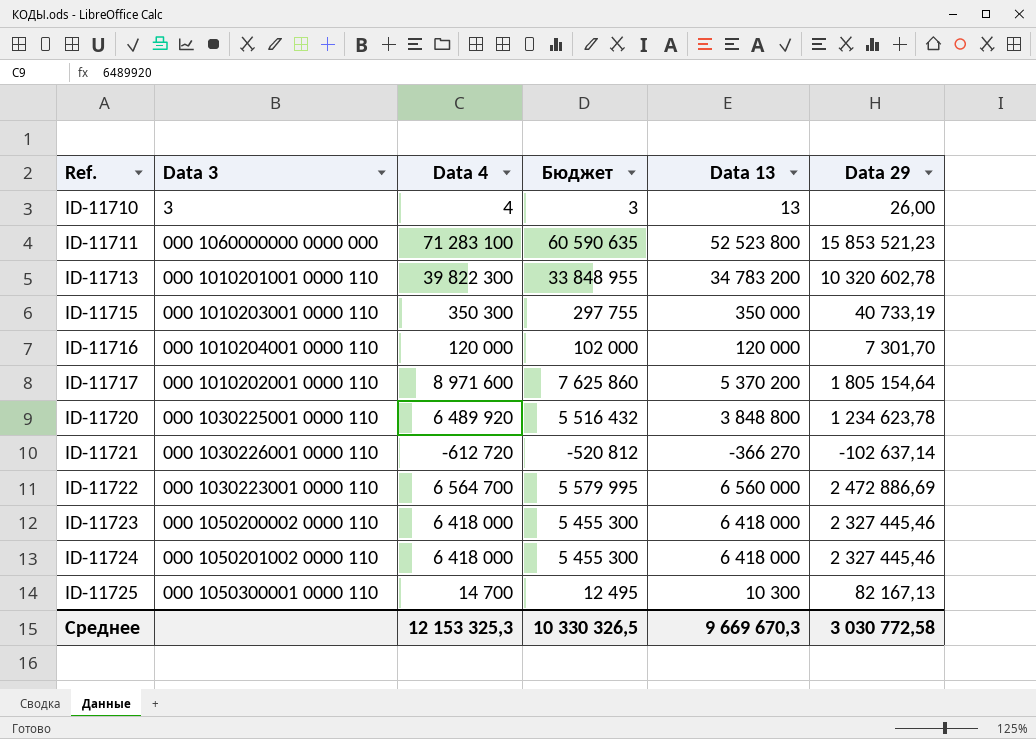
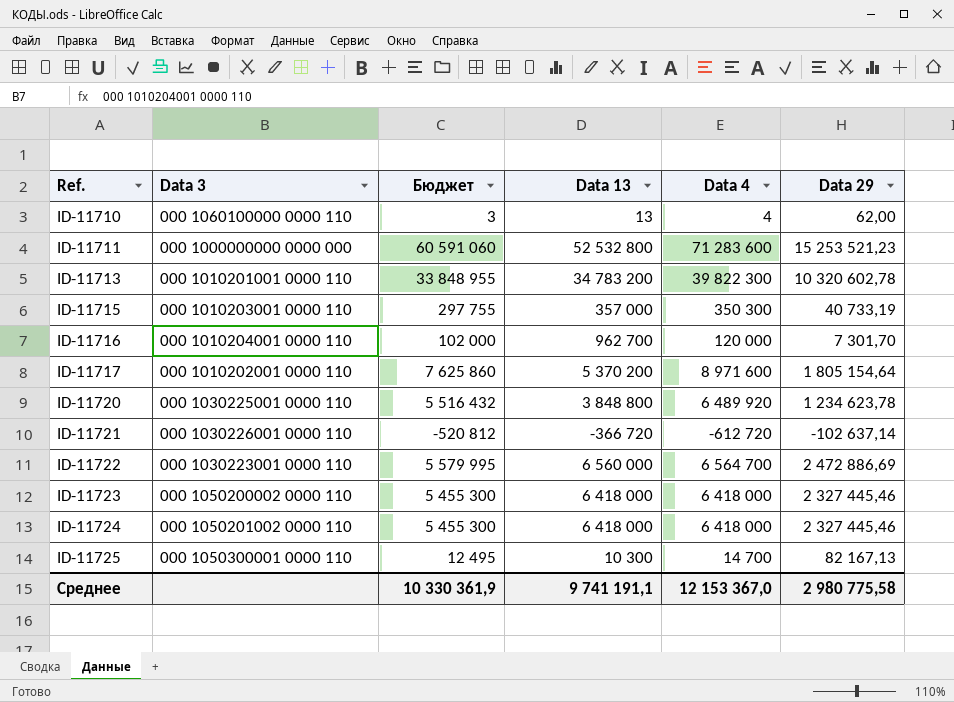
column Data 4 | position: 3 -> 5
ID-11710 | Data 3: 3 -> 000 1060100000 0000 110
ID-11710 | Data 29: 26,00 -> 62,00
ID-11711 | Data 3: 000 1060000000 0000 000 -> 000 1000000000 0000 000
ID-11711 | Бюджет: 60 590 635 -> 60 591 060
ID-11711 | Data 13: 52 523 800 -> 52 532 800
ID-11711 | Data 4: 71 283 100 -> 71 283 600
ID-11711 | Data 29: 15 853 521,23 -> 15 253 521,23
ID-11715 | Data 13: 350 000 -> 357 000
ID-11716 | Data 13: 120 000 -> 962 700
ID-11721 | Data 13: -366 270 -> -366 720
Среднее | Бюджет: 10 330 326,5 -> 10 330 361,9
Среднее | Data 13: 9 669 670,3 -> 9 741 191,1
Среднее | Data 4: 12 153 325,3 -> 12 153 367,0
Среднее | Data 29: 3 030 772,58 -> 2 980 775,58

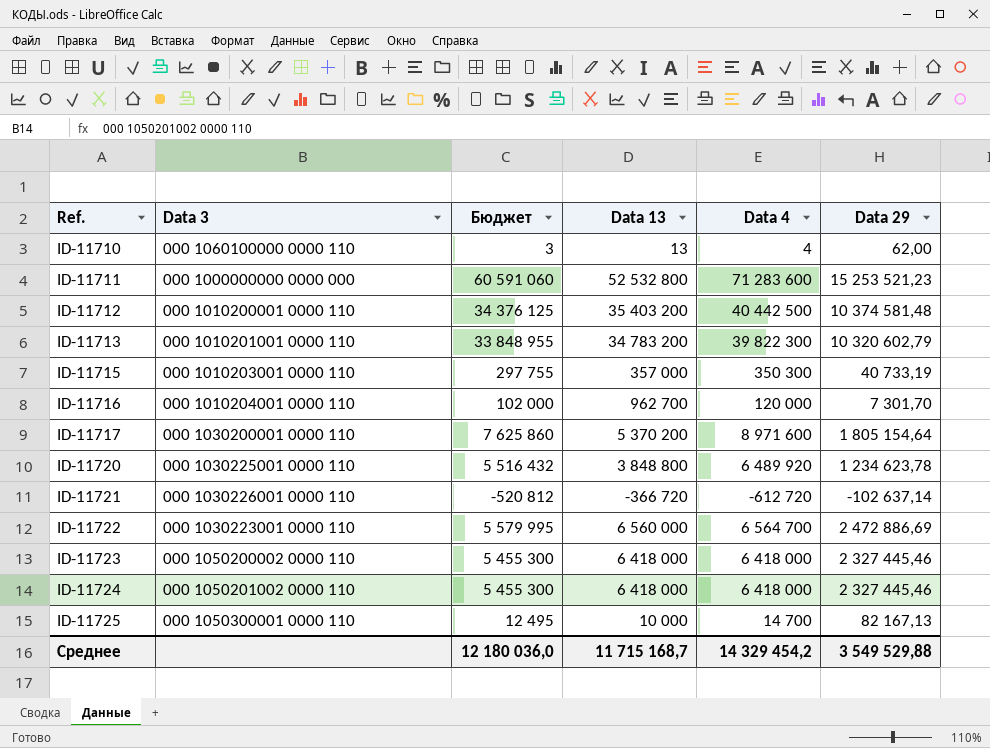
row ID-11712: none -> 000 1010200001 0000 110 | 34 376 125 | 35 403 200 | 40 442 500 | 10 374 581,48
ID-11713 | Data 29: 10 320 602,78 -> 10 320 602,79
ID-11717 | Data 3: 000 1010202001 0000 110 -> 000 1030200001 0000 110
ID-11725 | Data 13: 10 300 -> 10 000
Среднее | Бюджет: 10 330 361,9 -> 12 180 036,0
Среднее | Data 13: 9 741 191,1 -> 11 715 168,7
Среднее | Data 4: 12 153 367,0 -> 14 329 454,2
Среднее | Data 29: 2 980 775,58 -> 3 549 529,88

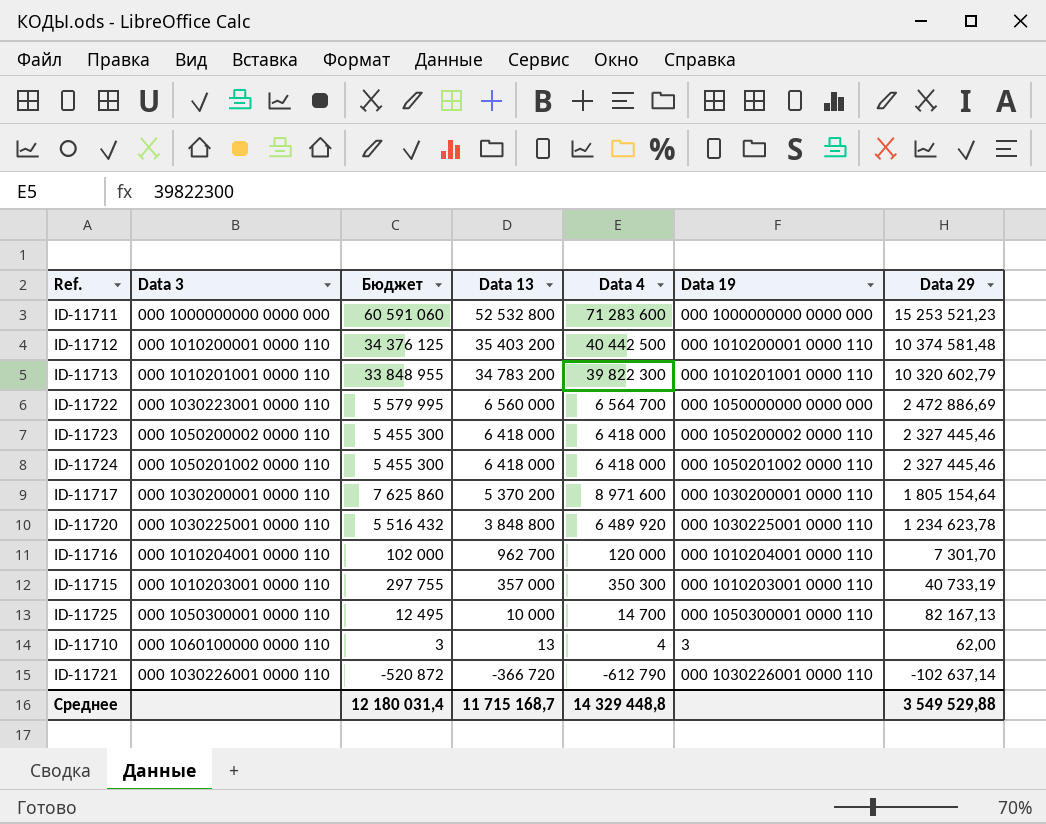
row order: Ref. ascending -> Data 13 descending
column Data 19 | position: none -> 6
ID-11721 | Бюджет: -520 812 -> -520 872
ID-11721 | Data 4: -612 720 -> -612 790
Среднее | Бюджет: 12 180 036,0 -> 12 180 031,4
Среднее | Data 4: 14 329 454,2 -> 14 329 448,8

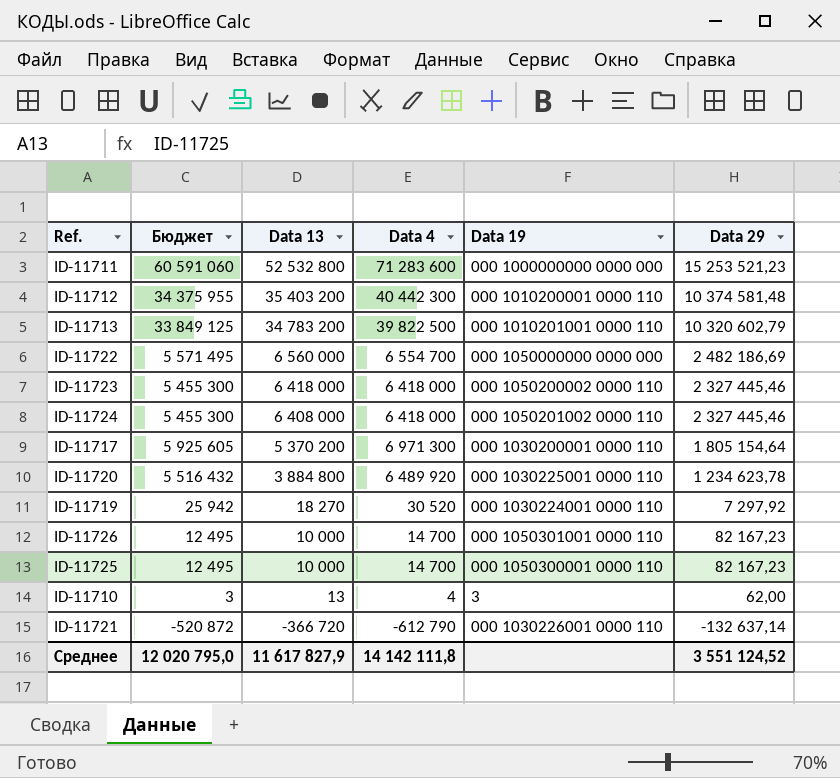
column Data 3 | position: 2 -> none
row ID-11716: 000 1010204001 0000 110 | 102 000 | 962 700 | 120 000 | 000 1010204001 0000 110 | 7 301,70 -> none
row ID-11715: 000 1010203001 0000 110 | 297 755 | 357 000 | 350 300 | 000 1010203001 0000 110 | 40 733,19 -> none
ID-11712 | Бюджет: 34 376 125 -> 34 375 955
ID-11712 | Data 4: 40 442 500 -> 40 442 300
ID-11713 | Бюджет: 33 848 955 -> 33 849 125
ID-11713 | Data 4: 39 822 300 -> 39 822 500
ID-11722 | Бюджет: 5 579 995 -> 5 571 495
ID-11722 | Data 4: 6 564 700 -> 6 554 700
ID-11722 | Data 29: 2 472 886,69 -> 2 482 186,69
ID-11724 | Data 13: 6 418 000 -> 6 408 000
ID-11717 | Бюджет: 7 625 860 -> 5 925 605
ID-11717 | Data 4: 8 971 600 -> 6 971 300
ID-11720 | Data 13: 3 848 800 -> 3 884 800
row ID-11719: none -> 25 942 | 18 270 | 30 520 | 000 1030224001 0000 110 | 7 297,92
row ID-11726: none -> 12 495 | 10 000 | 14 700 | 000 1050301001 0000 110 | 82 167,23
ID-11725 | Data 29: 82 167,13 -> 82 167,23
ID-11721 | Data 29: -102 637,14 -> -132 637,14
Среднее | Бюджет: 12 180 031,4 -> 12 020 795,0
Среднее | Data 13: 11 715 168,7 -> 11 617 827,9
Среднее | Data 4: 14 329 448,8 -> 14 142 111,8
Среднее | Data 29: 3 549 529,88 -> 3 551 124,52

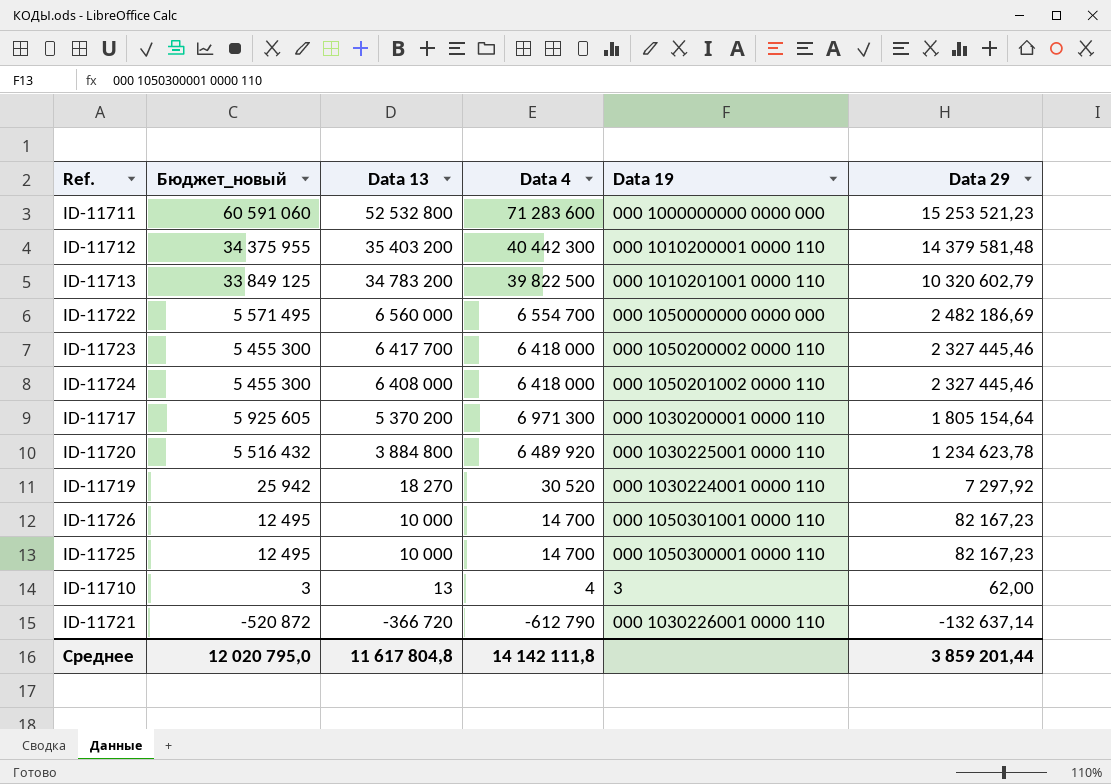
column name: Бюджет -> Бюджет_новый
ID-11712 | Data 29: 10 374 581,48 -> 14 379 581,48
ID-11723 | Data 13: 6 418 000 -> 6 417 700
Среднее | Data 13: 11 617 827,9 -> 11 617 804,8
Среднее | Data 29: 3 551 124,52 -> 3 859 201,44

